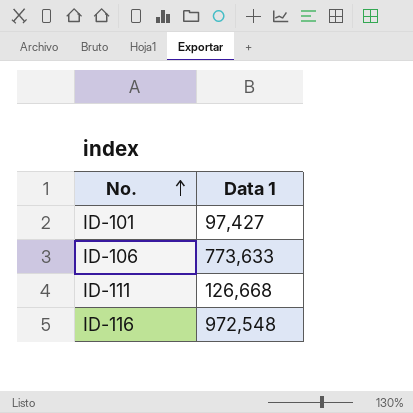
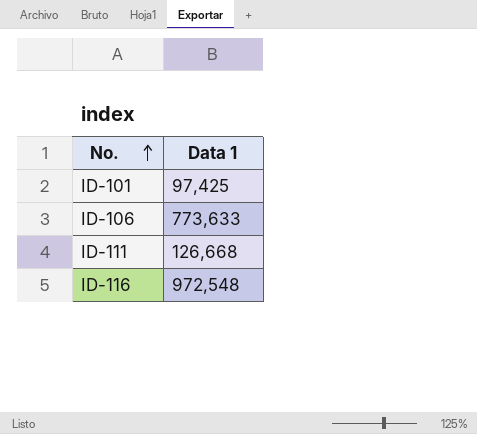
ID-101 | Data 1: 97,427 -> 97,425

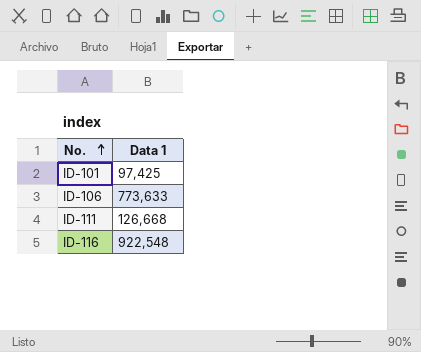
ID-116 | Data 1: 972,548 -> 922,548

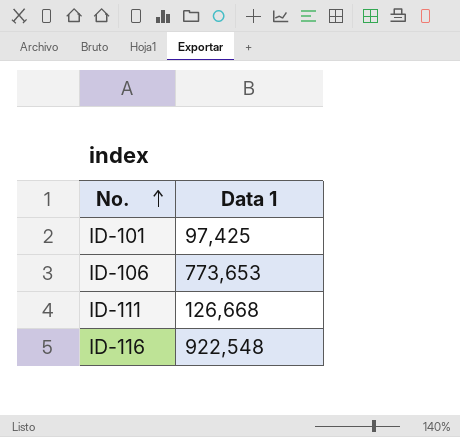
ID-106 | Data 1: 773,633 -> 773,653

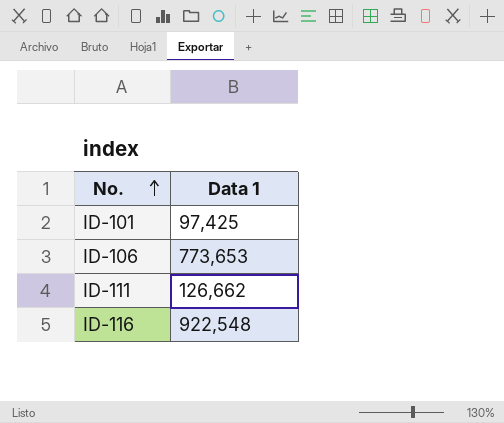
ID-111 | Data 1: 126,668 -> 126,662

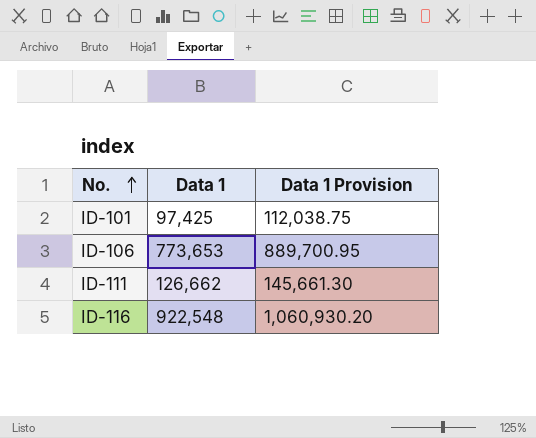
column Data 1 Provision | formula: none -> [Data 1] * 1.15

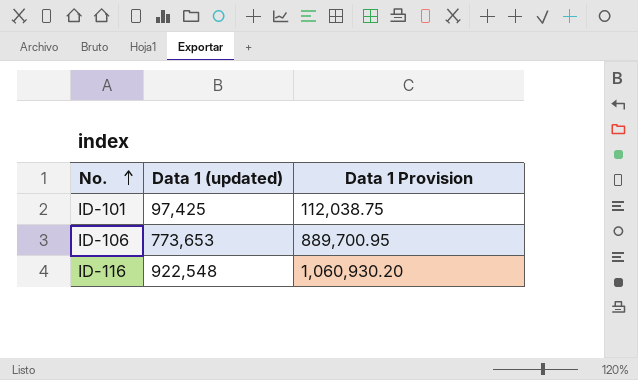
column name: Data 1 -> Data 1 (updated)
row ID-111: 126,662 | 145,661.30 -> none

